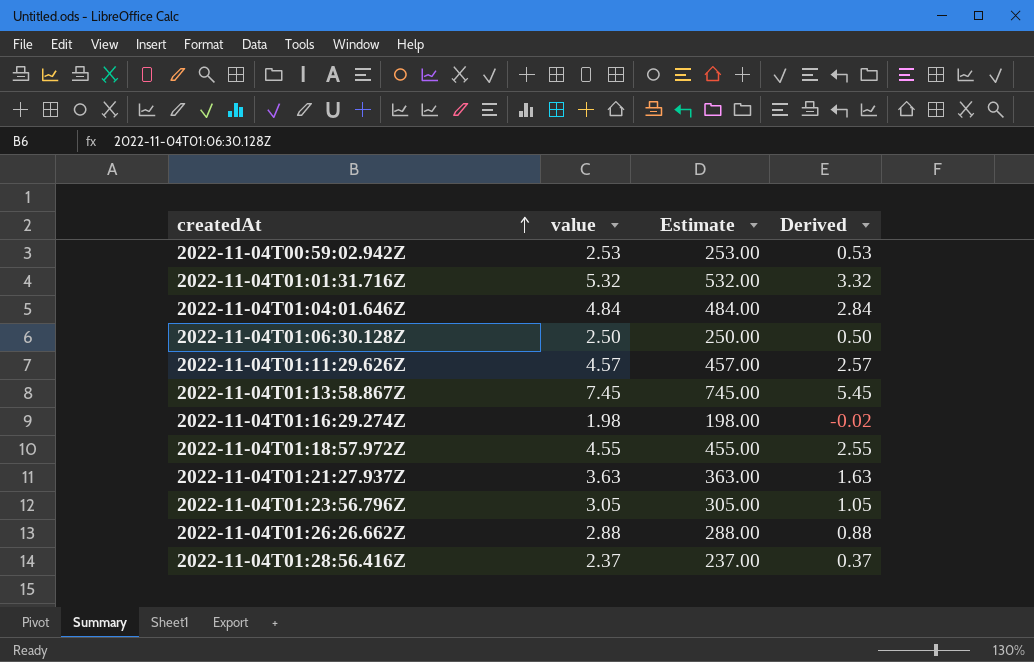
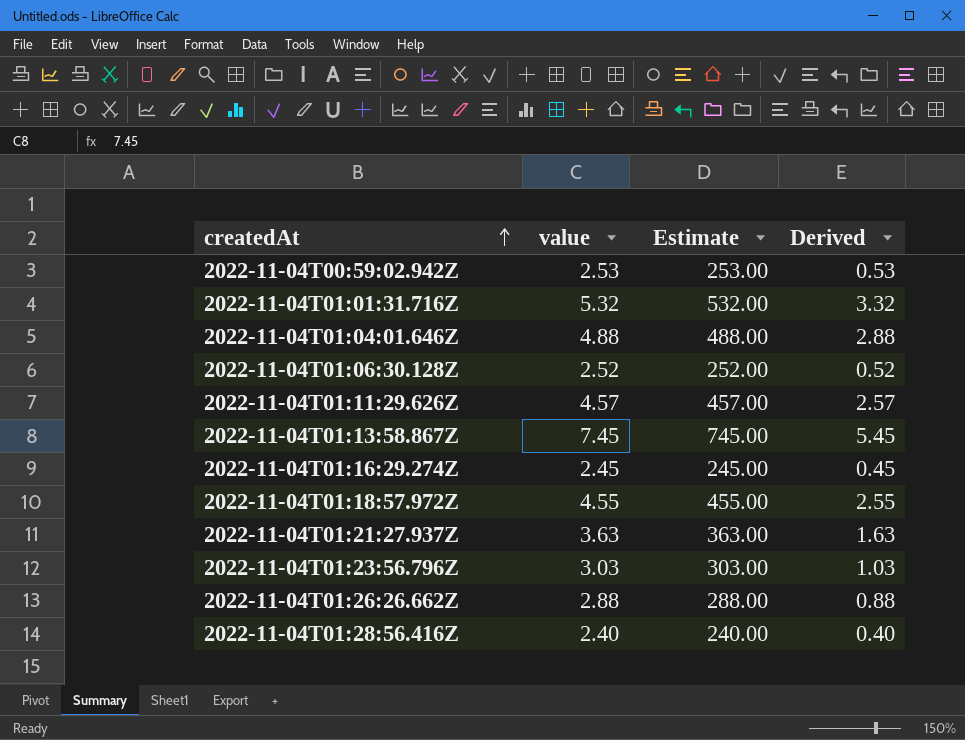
2022-11-04T01:04:01.646Z | value: 4.84 -> 4.88
2022-11-04T01:04:01.646Z | Estimate: 484.00 -> 488.00
2022-11-04T01:04:01.646Z | Derived: 2.84 -> 2.88
2022-11-04T01:06:30.128Z | value: 2.50 -> 2.52
2022-11-04T01:06:30.128Z | Estimate: 250.00 -> 252.00
2022-11-04T01:06:30.128Z | Derived: 0.50 -> 0.52
2022-11-04T01:16:29.274Z | value: 1.98 -> 2.45
2022-11-04T01:16:29.274Z | Estimate: 198.00 -> 245.00
2022-11-04T01:16:29.274Z | Derived: -0.02 -> 0.45
2022-11-04T01:23:56.796Z | value: 3.05 -> 3.03
2022-11-04T01:23:56.796Z | Estimate: 305.00 -> 303.00
2022-11-04T01:23:56.796Z | Derived: 1.05 -> 1.03
2022-11-04T01:28:56.416Z | value: 2.37 -> 2.40
2022-11-04T01:28:56.416Z | Estimate: 237.00 -> 240.00
2022-11-04T01:28:56.416Z | Derived: 0.37 -> 0.40

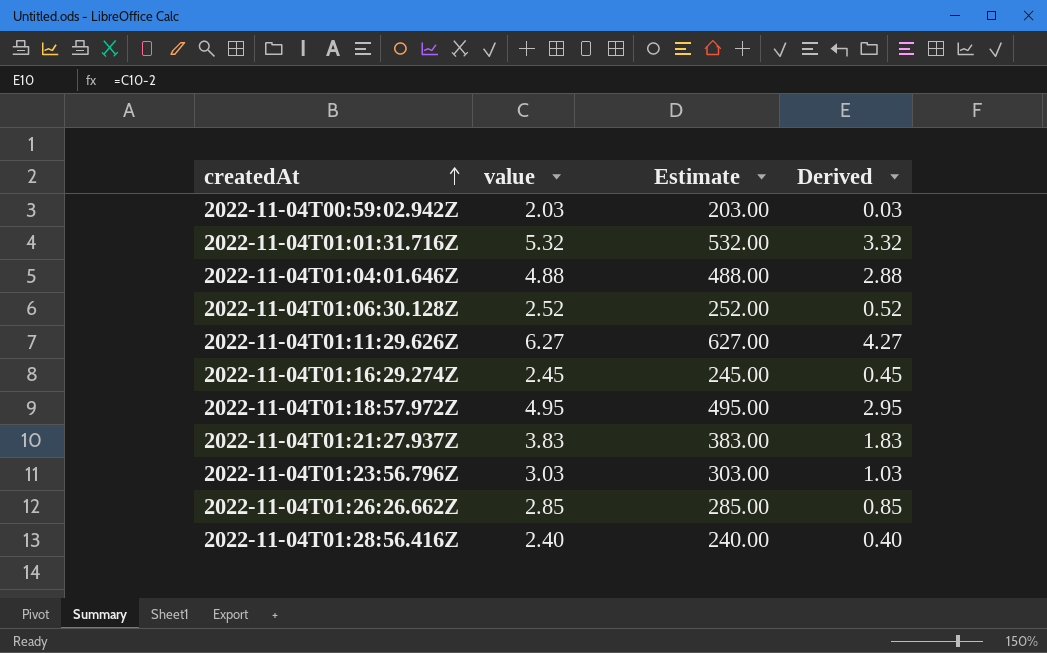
row 2022-11-04T01:13:58.867Z: 7.45 | 745.00 | 5.45 -> none
2022-11-04T00:59:02.942Z | value: 2.53 -> 2.03
2022-11-04T00:59:02.942Z | Estimate: 253.00 -> 203.00
2022-11-04T00:59:02.942Z | Derived: 0.53 -> 0.03
2022-11-04T01:11:29.626Z | value: 4.57 -> 6.27
2022-11-04T01:11:29.626Z | Estimate: 457.00 -> 627.00
2022-11-04T01:11:29.626Z | Derived: 2.57 -> 4.27
2022-11-04T01:18:57.972Z | value: 4.55 -> 4.95
2022-11-04T01:18:57.972Z | Estimate: 455.00 -> 495.00
2022-11-04T01:18:57.972Z | Derived: 2.55 -> 2.95
2022-11-04T01:21:27.937Z | value: 3.63 -> 3.83
2022-11-04T01:21:27.937Z | Estimate: 363.00 -> 383.00
2022-11-04T01:21:27.937Z | Derived: 1.63 -> 1.83
2022-11-04T01:26:26.662Z | value: 2.88 -> 2.85
2022-11-04T01:26:26.662Z | Estimate: 288.00 -> 285.00
2022-11-04T01:26:26.662Z | Derived: 0.88 -> 0.85

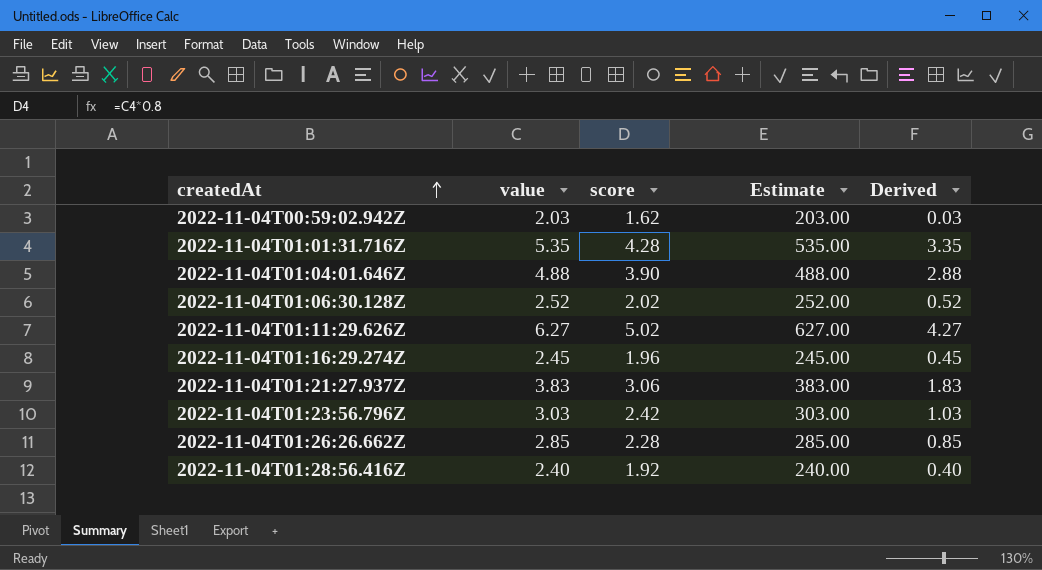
column score | formula: none -> [value] * 0.8
row 2022-11-04T01:18:57.972Z: 4.95 | 495.00 | 2.95 -> none
2022-11-04T01:01:31.716Z | value: 5.32 -> 5.35
2022-11-04T01:01:31.716Z | Estimate: 532.00 -> 535.00
2022-11-04T01:01:31.716Z | Derived: 3.32 -> 3.35

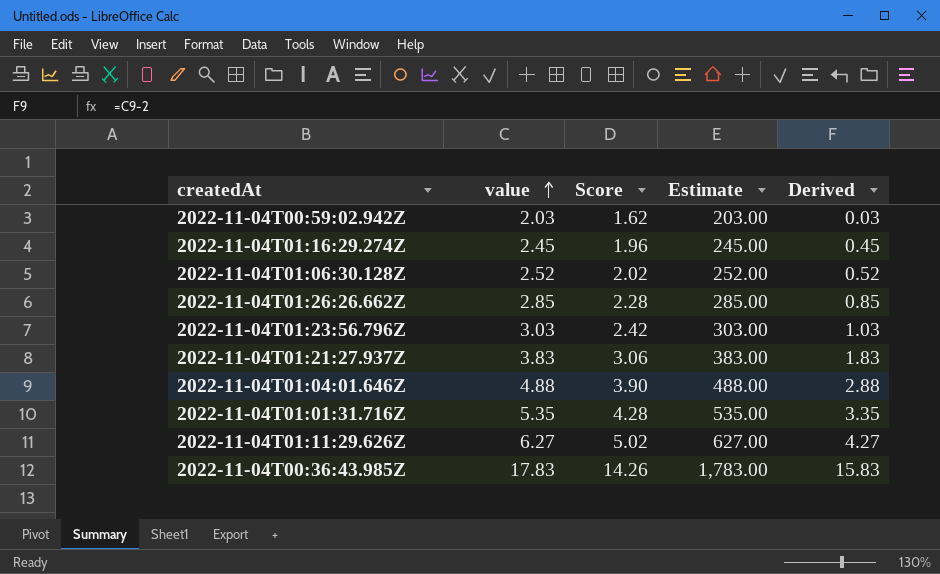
row order: createdAt ascending -> value ascending
column name: score -> Score
row 2022-11-04T01:28:56.416Z: 2.40 | 1.92 | 240.00 | 0.40 -> none
row 2022-11-04T00:36:43.985Z: none -> 17.83 | 14.26 | 1,783.00 | 15.83

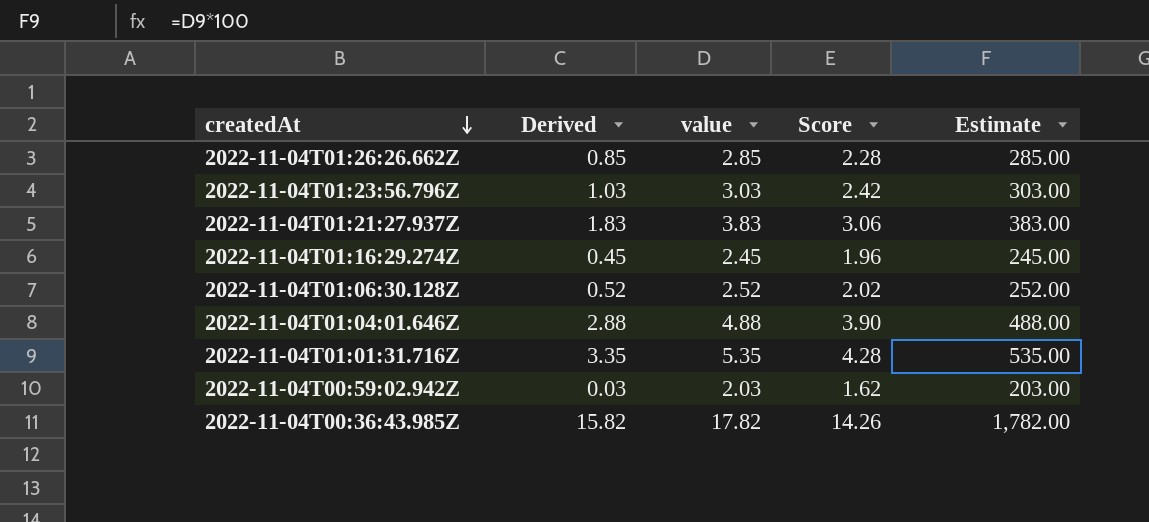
row order: value ascending -> createdAt descending
column Derived | position: 5 -> 2
row 2022-11-04T01:11:29.626Z: 6.27 | 5.02 | 627.00 | 4.27 -> none
2022-11-04T00:36:43.985Z | Derived: 15.83 -> 15.82
2022-11-04T00:36:43.985Z | value: 17.83 -> 17.82
2022-11-04T00:36:43.985Z | Estimate: 1,783.00 -> 1,782.00

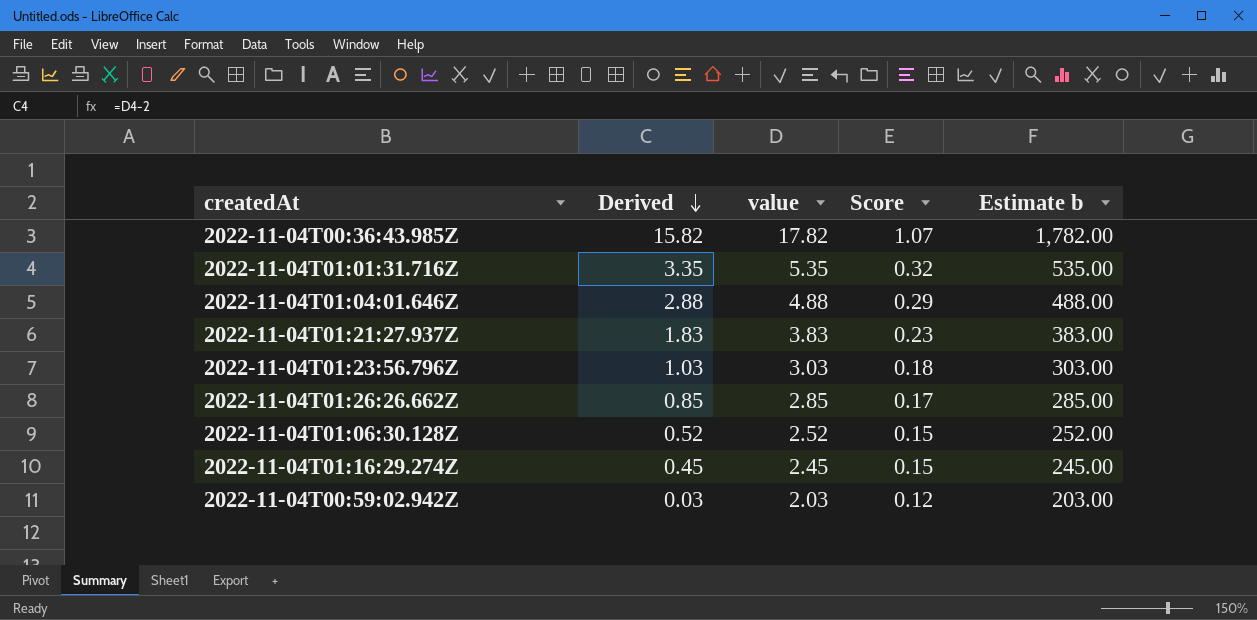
row order: createdAt descending -> Derived descending
column Score | formula: [value] * 0.8 -> [value] * 0.06
column name: Estimate -> Estimate b

